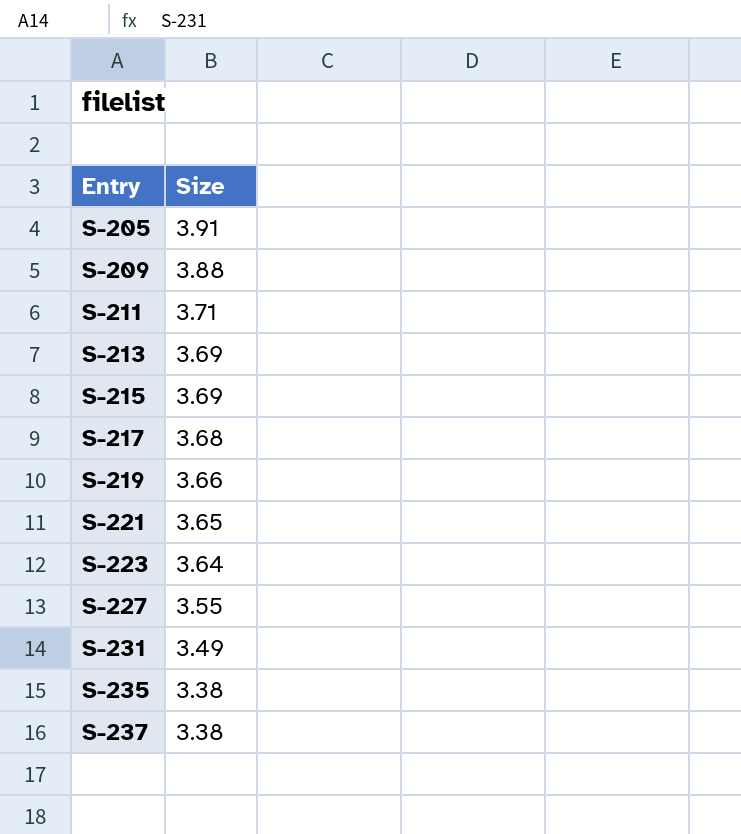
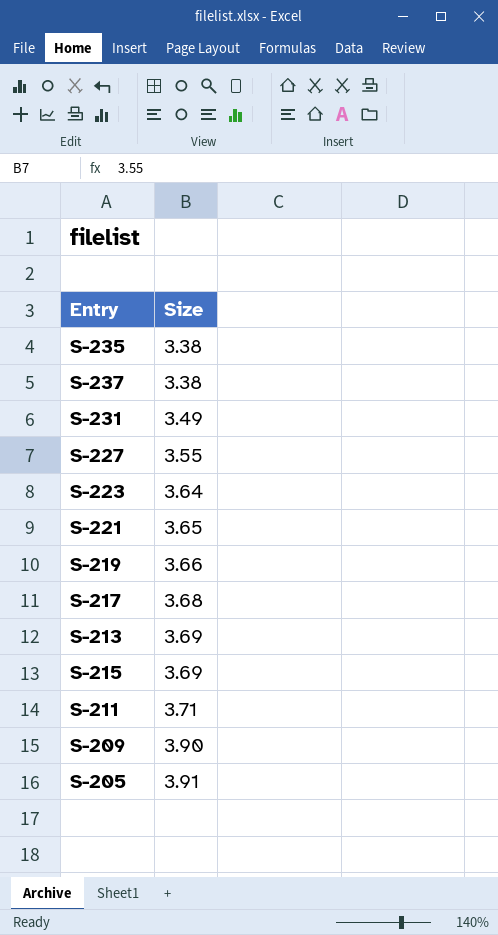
row order: Entry ascending -> Size ascending
S-209 | Size: 3.88 -> 3.90

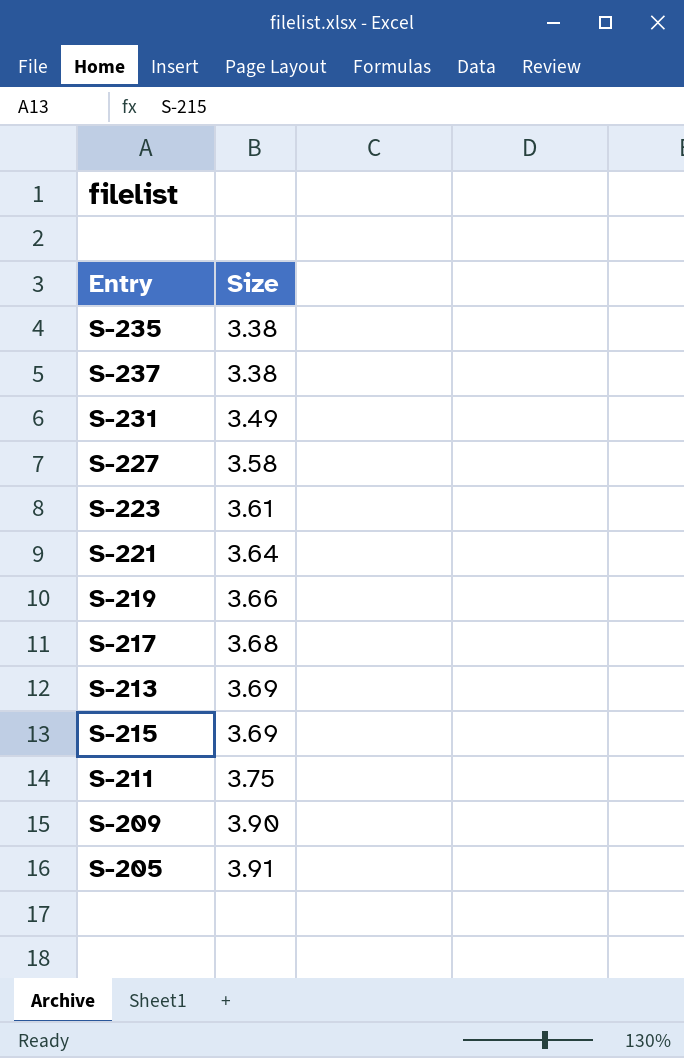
S-227 | Size: 3.55 -> 3.58
S-223 | Size: 3.64 -> 3.61
S-221 | Size: 3.65 -> 3.64
S-211 | Size: 3.71 -> 3.75

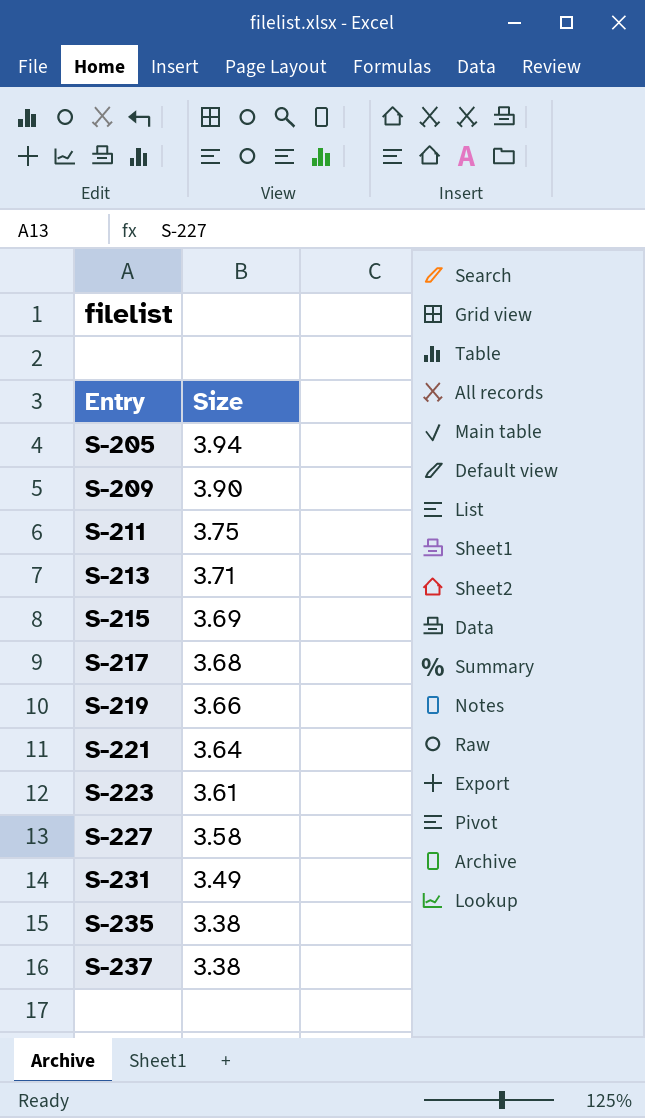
row order: Size ascending -> Entry ascending
S-205 | Size: 3.91 -> 3.94
S-213 | Size: 3.69 -> 3.71

